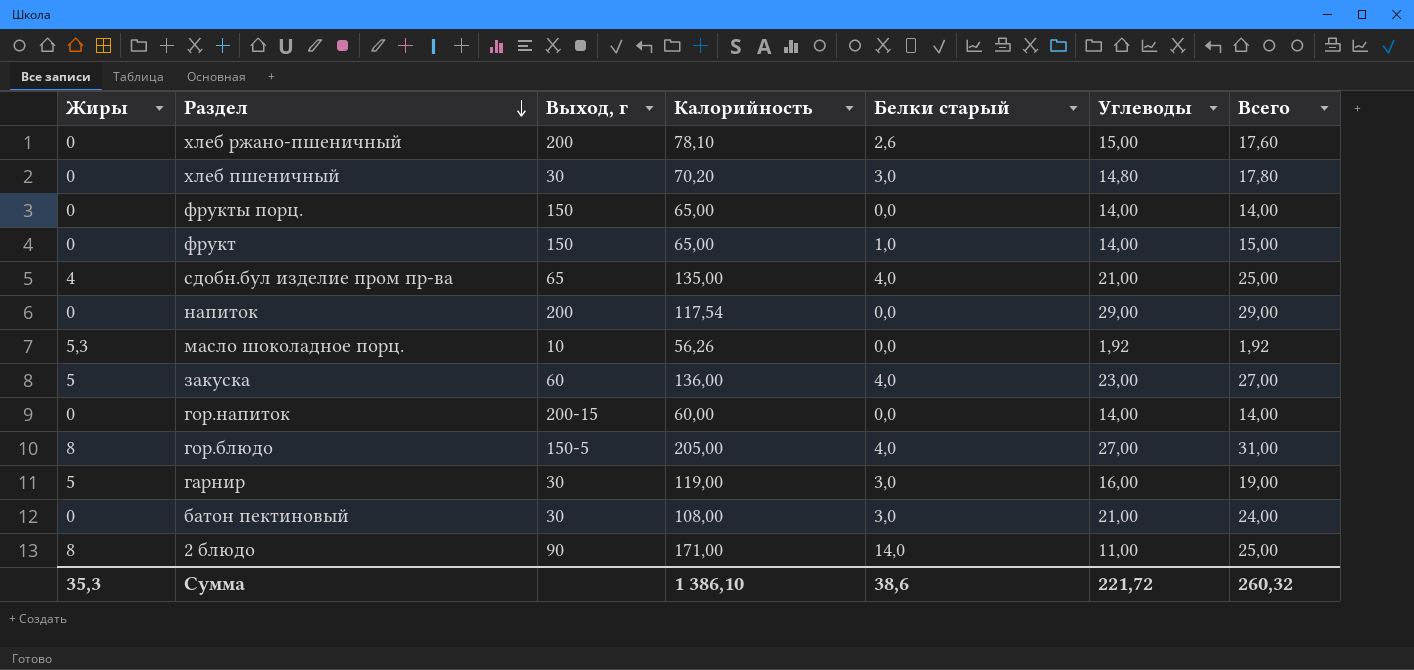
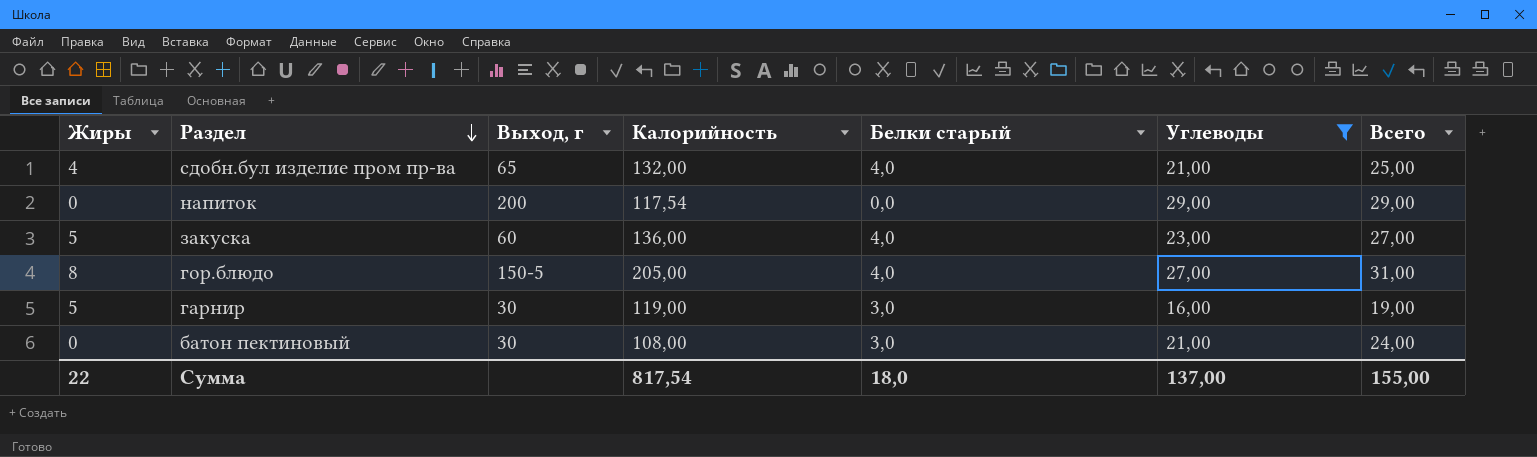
filter: none -> Углеводы >= 16,00
сдобн.бул изделие пром пр-ва | Калорийность: 135,00 -> 132,00
Сумма | Жиры: 35,3 -> 22
Сумма | Калорийность: 1 386,10 -> 817,54
Сумма | Белки старый: 38,6 -> 18,0
Сумма | Углеводы: 221,72 -> 137,00
Сумма | Всего: 260,32 -> 155,00

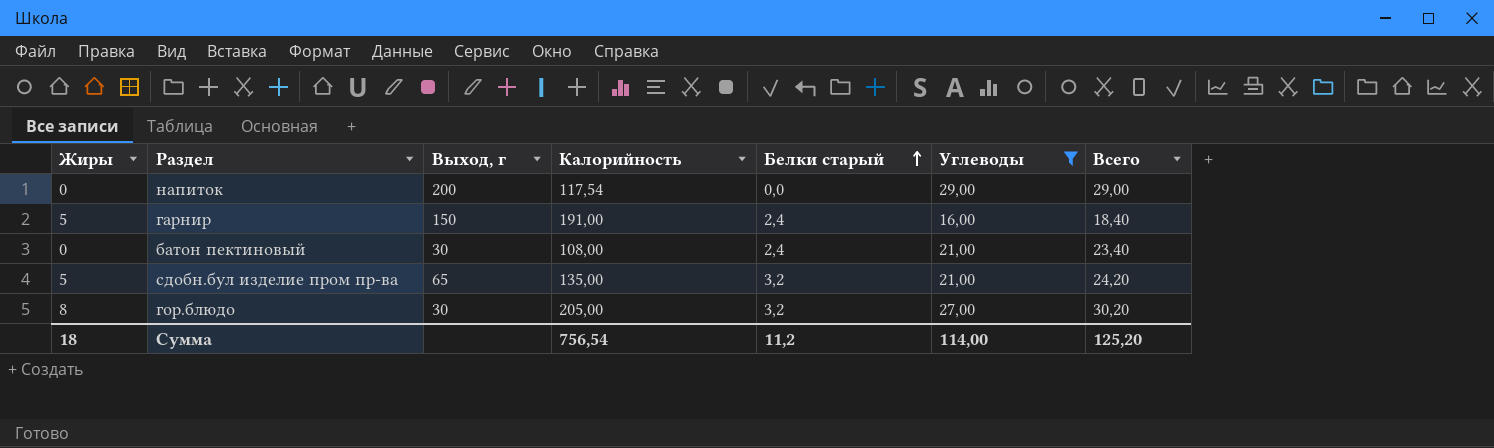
row order: Раздел descending -> Белки старый ascending
row закуска: 5 | 60 | 136,00 | 4,0 | 23,00 | 27,00 -> none
гарнир | Выход, г: 30 -> 150
гарнир | Калорийность: 119,00 -> 191,00
гарнир | Белки старый: 3,0 -> 2,4
гарнир | Всего: 19,00 -> 18,40
батон пектиновый | Белки старый: 3,0 -> 2,4
батон пектиновый | Всего: 24,00 -> 23,40
сдобн.бул изделие пром пр-ва | Жиры: 4 -> 5
сдобн.бул изделие пром пр-ва | Калорийность: 132,00 -> 135,00
сдобн.бул изделие пром пр-ва | Белки старый: 4,0 -> 3,2
сдобн.бул изделие пром пр-ва | Всего: 25,00 -> 24,20
гор.блюдо | Выход, г: 150-5 -> 30
гор.блюдо | Белки старый: 4,0 -> 3,2
гор.блюдо | Всего: 31,00 -> 30,20
Сумма | Жиры: 22 -> 18
Сумма | Калорийность: 817,54 -> 756,54
Сумма | Белки старый: 18,0 -> 11,2
Сумма | Углеводы: 137,00 -> 114,00
Сумма | Всего: 155,00 -> 125,20

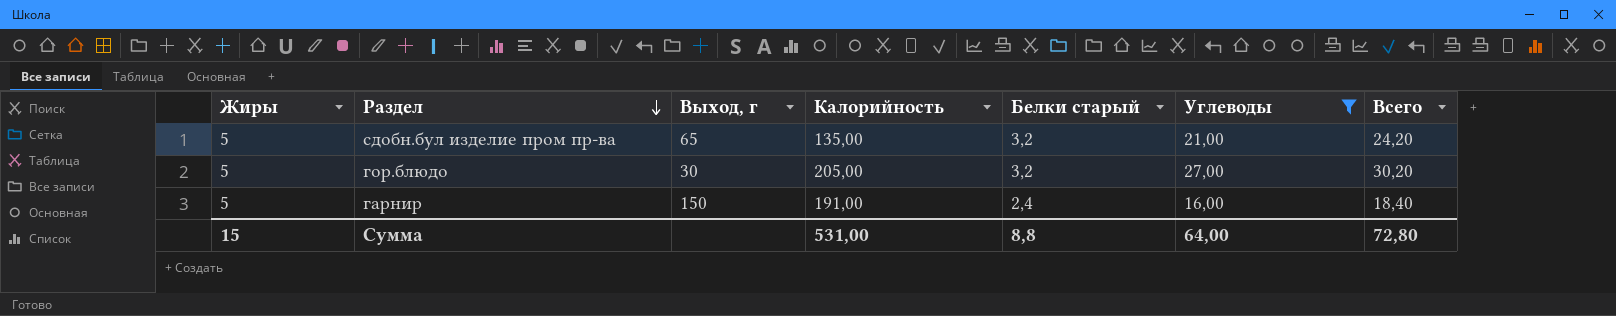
row order: Белки старый ascending -> Раздел descending
row напиток: 0 | 200 | 117,54 | 0,0 | 29,00 | 29,00 -> none
row батон пектиновый: 0 | 30 | 108,00 | 2,4 | 21,00 | 23,40 -> none
гор.блюдо | Жиры: 8 -> 5
Сумма | Жиры: 18 -> 15
Сумма | Калорийность: 756,54 -> 531,00
Сумма | Белки старый: 11,2 -> 8,8
Сумма | Углеводы: 114,00 -> 64,00
Сумма | Всего: 125,20 -> 72,80

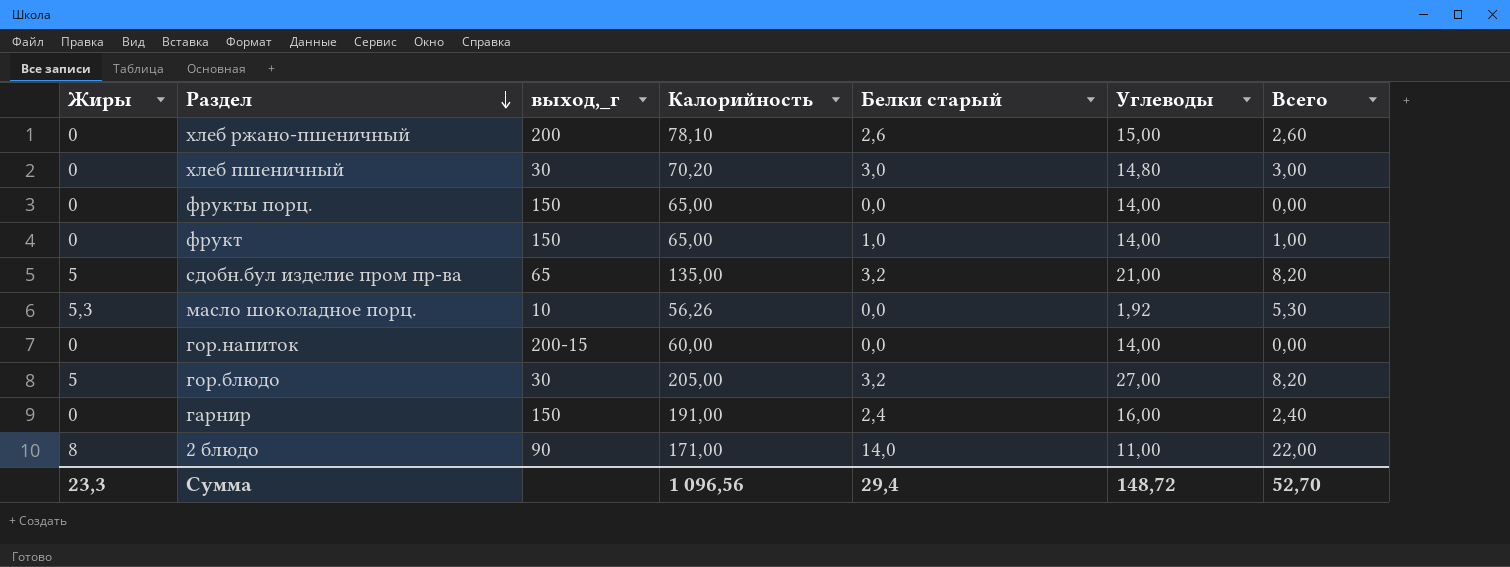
filter: Углеводы >= 16,00 -> none
column name: Выход, г -> выход,_г
column Всего | formula: [Белки старый] + [Углеводы] -> [Жиры] + [Белки старый]
гарнир | Жиры: 5 -> 0
Сумма | Жиры: 15 -> 23,3
Сумма | Калорийность: 531,00 -> 1 096,56
Сумма | Белки старый: 8,8 -> 29,4
Сумма | Углеводы: 64,00 -> 148,72
Сумма | Всего: 72,80 -> 52,70

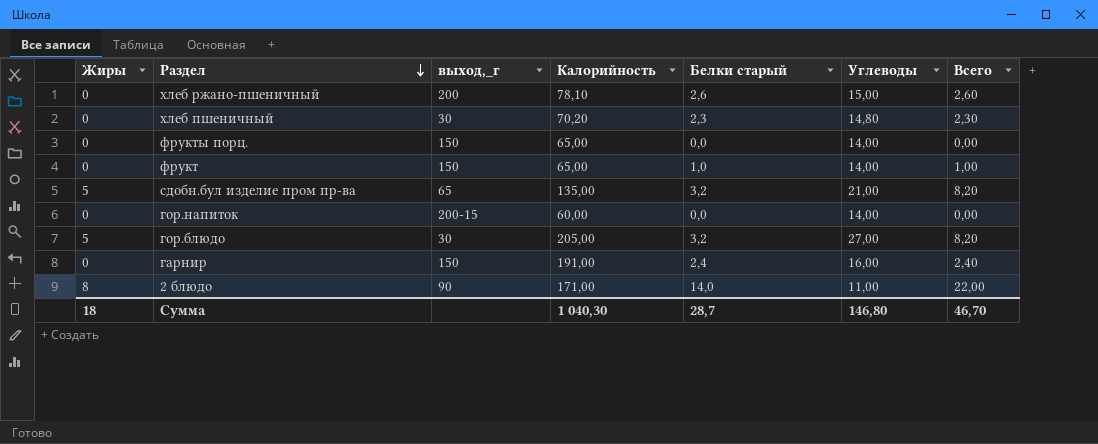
row масло шоколадное порц.: 5,3 | 10 | 56,26 | 0,0 | 1,92 | 5,30 -> none
хлеб пшеничный | Белки старый: 3,0 -> 2,3
хлеб пшеничный | Всего: 3,00 -> 2,30
Сумма | Жиры: 23,3 -> 18
Сумма | Калорийность: 1 096,56 -> 1 040,30
Сумма | Белки старый: 29,4 -> 28,7
Сумма | Углеводы: 148,72 -> 146,80
Сумма | Всего: 52,70 -> 46,70

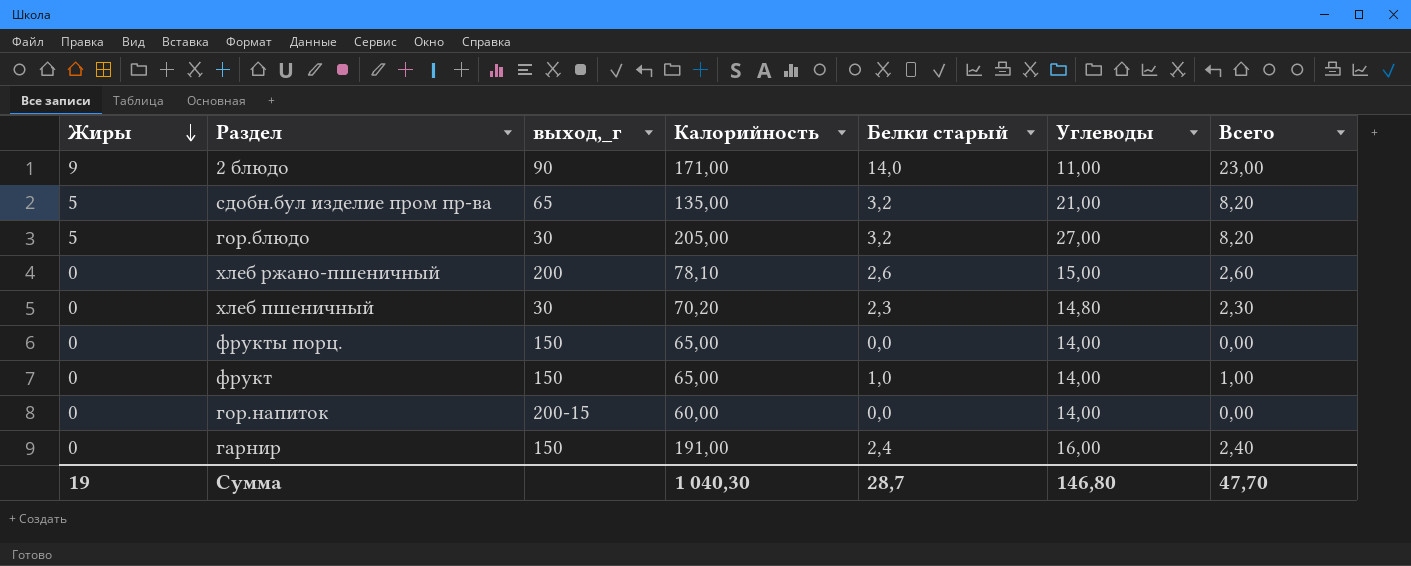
row order: Раздел descending -> Жиры descending
2 блюдо | Жиры: 8 -> 9
2 блюдо | Всего: 22,00 -> 23,00
Сумма | Жиры: 18 -> 19
Сумма | Всего: 46,70 -> 47,70

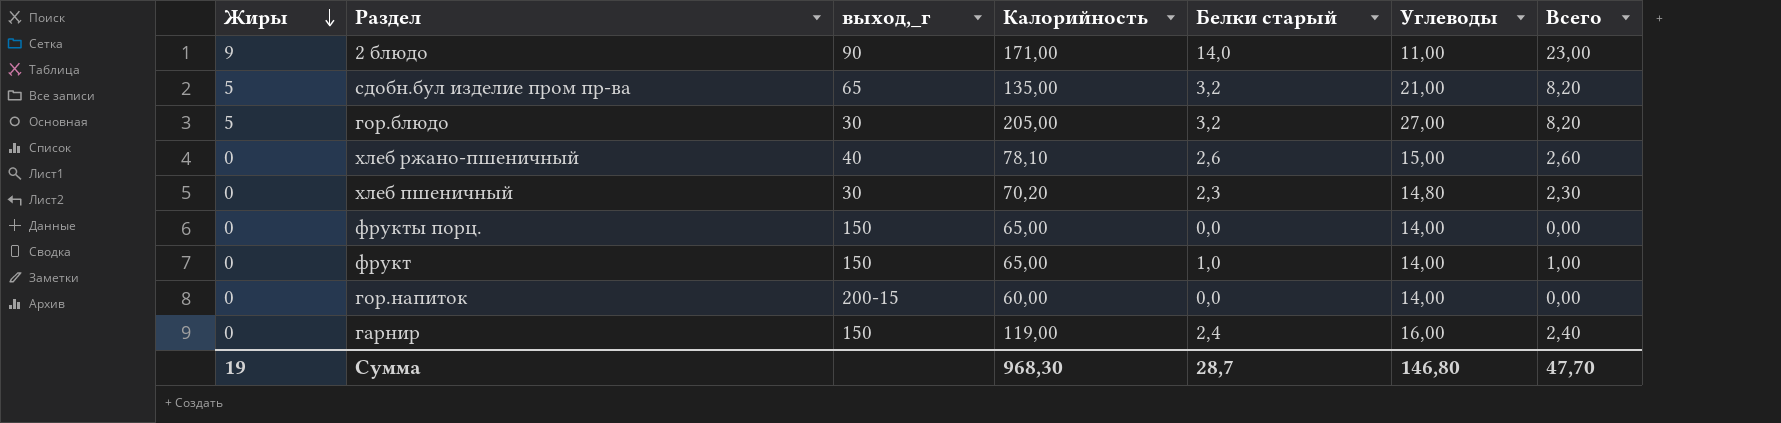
хлеб ржано-пшеничный | выход,_г: 200 -> 40
гарнир | Калорийность: 191,00 -> 119,00
Сумма | Калорийность: 1 040,30 -> 968,30

